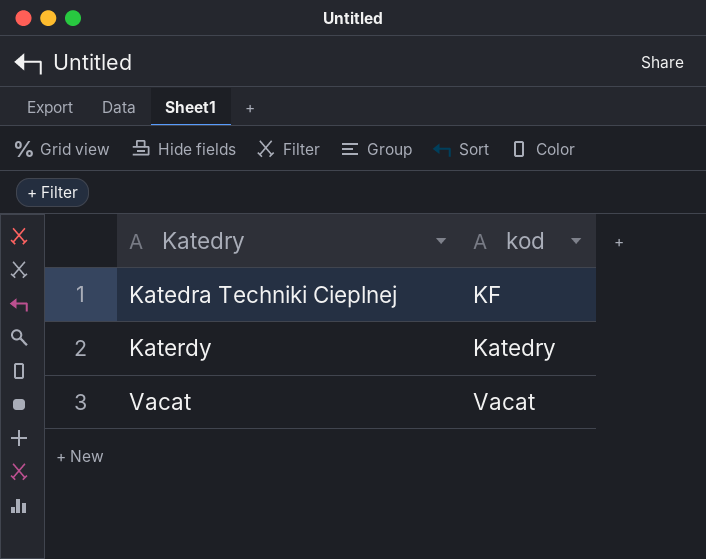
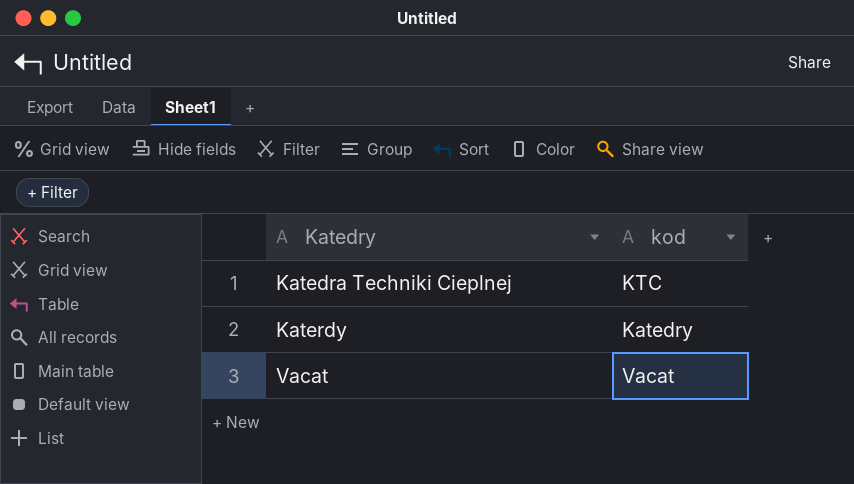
Katedra Techniki Cieplnej | kod: KF -> KTC

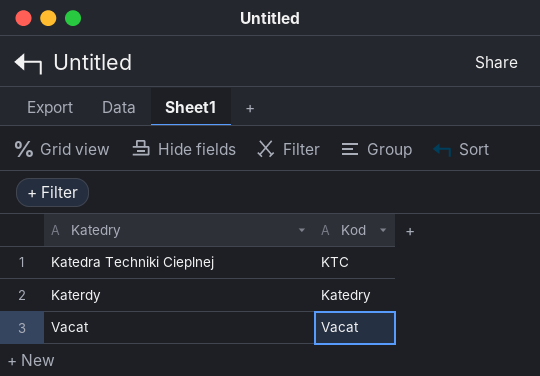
column name: kod -> Kod

